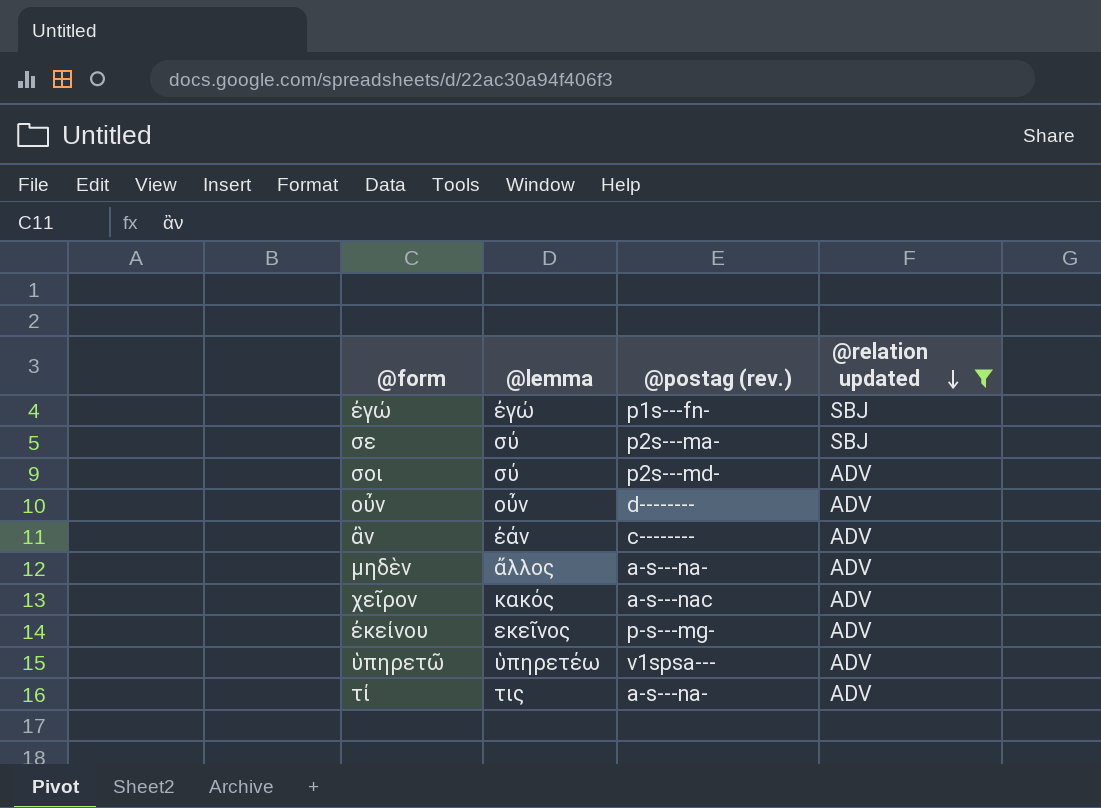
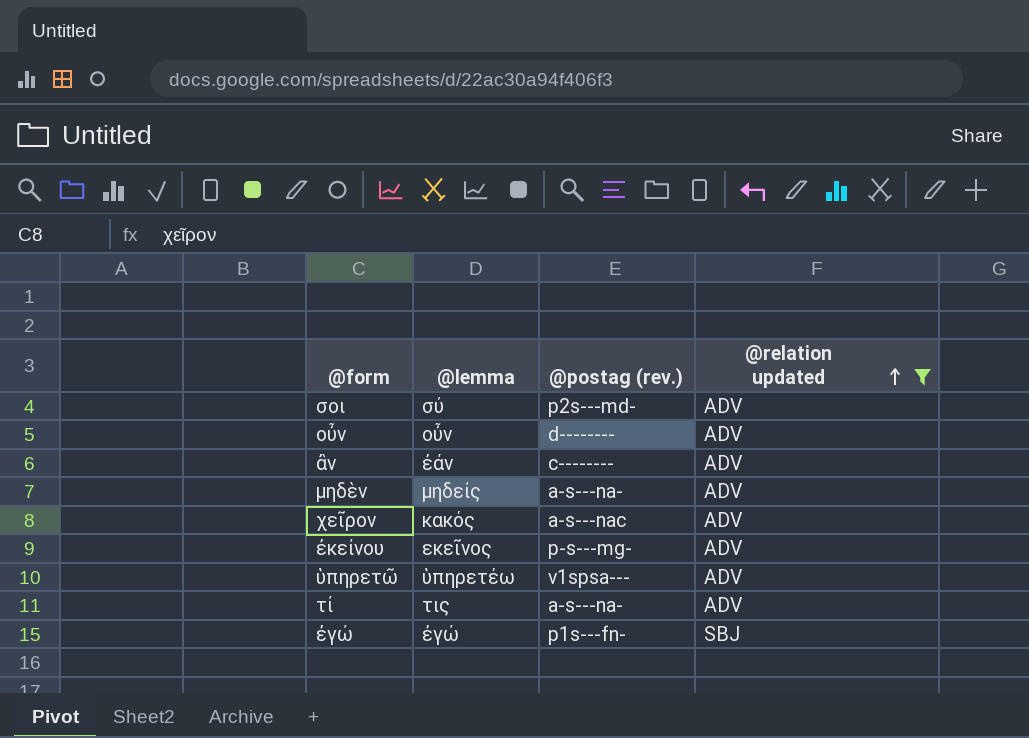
row order: @relation updated descending -> @relation updated ascending
row σε: σύ | p2s---ma- | SBJ -> none
μηδὲν | @lemma: ἄλλος -> μηδείς

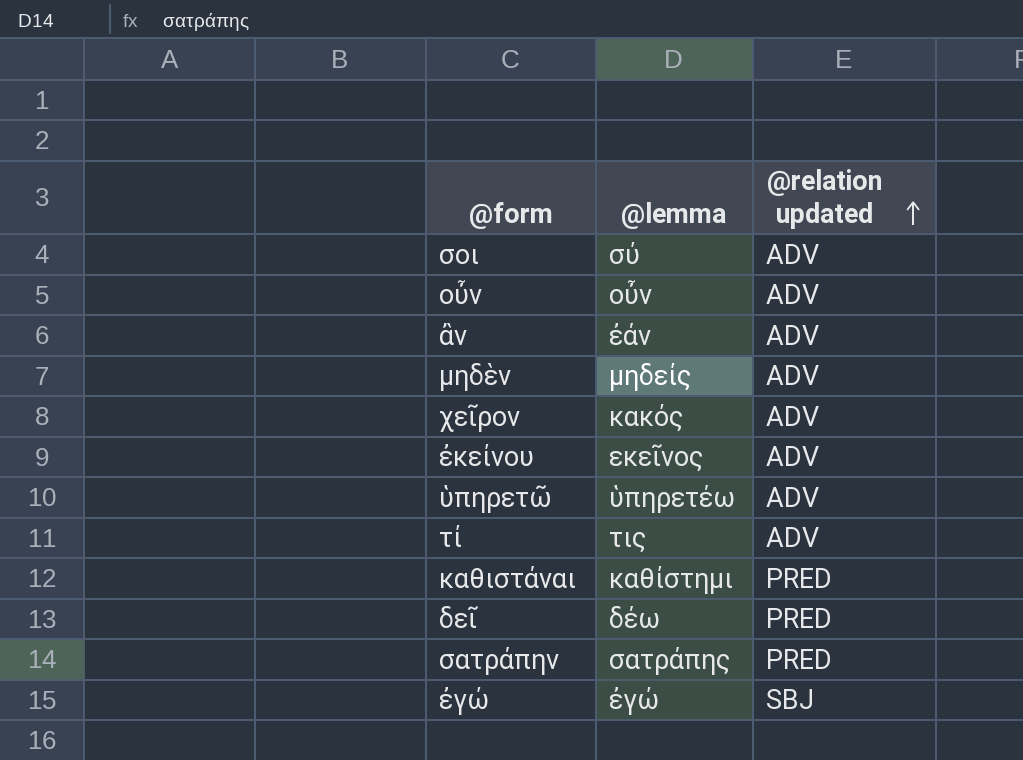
filter: @relation updated != PRED -> none
column @postag (rev.) | position: 3 -> none

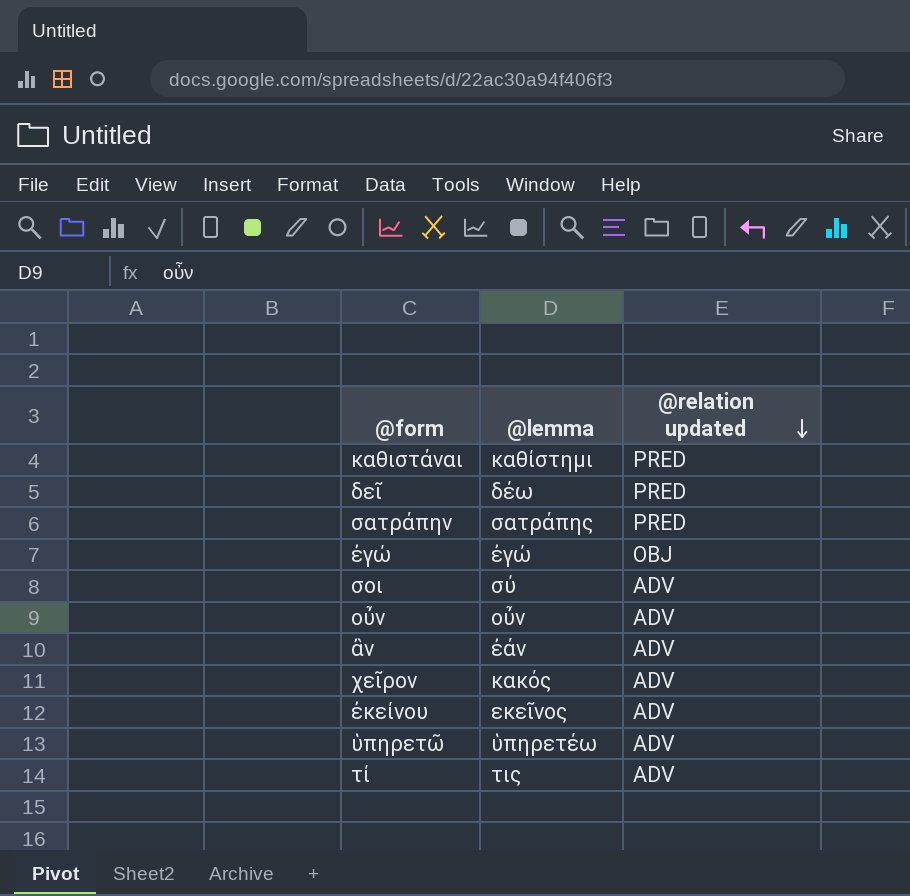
row order: @relation updated ascending -> @relation updated descending
row μηδὲν: μηδείς | ADV -> none
ἐγώ | @relation updated: SBJ -> OBJ

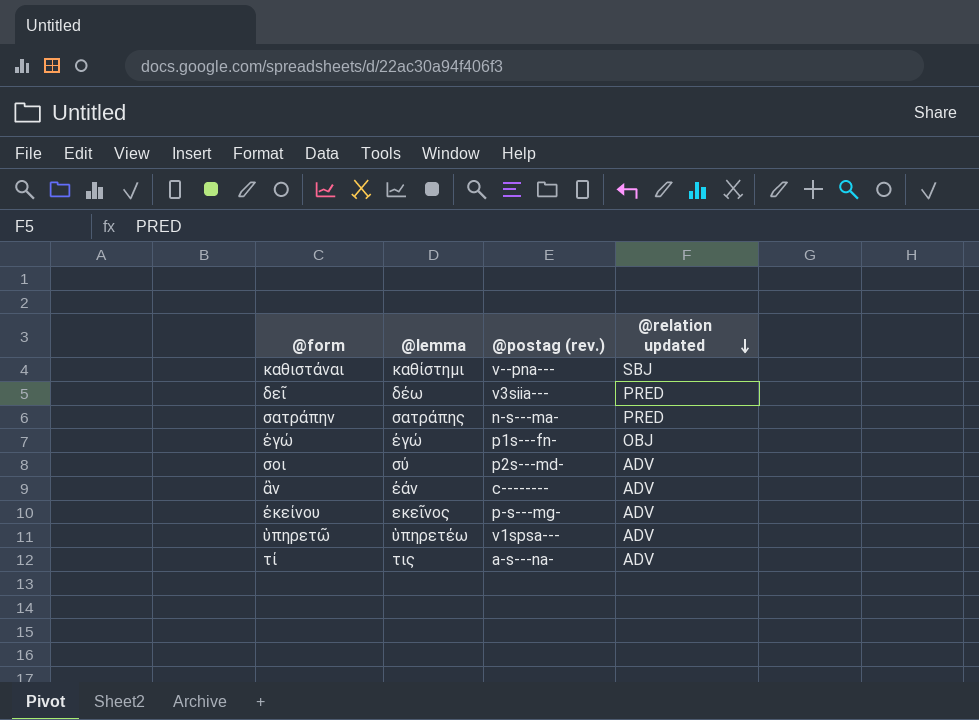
column @postag (rev.) | position: none -> 3
row οὖν: οὖν | ADV -> none
row χεῖρον: κακός | ADV -> none
καθιστάναι | @relation updated: PRED -> SBJ

